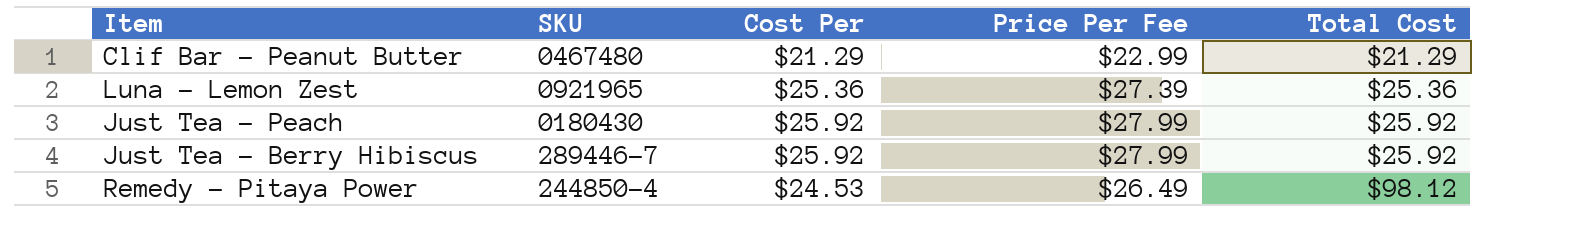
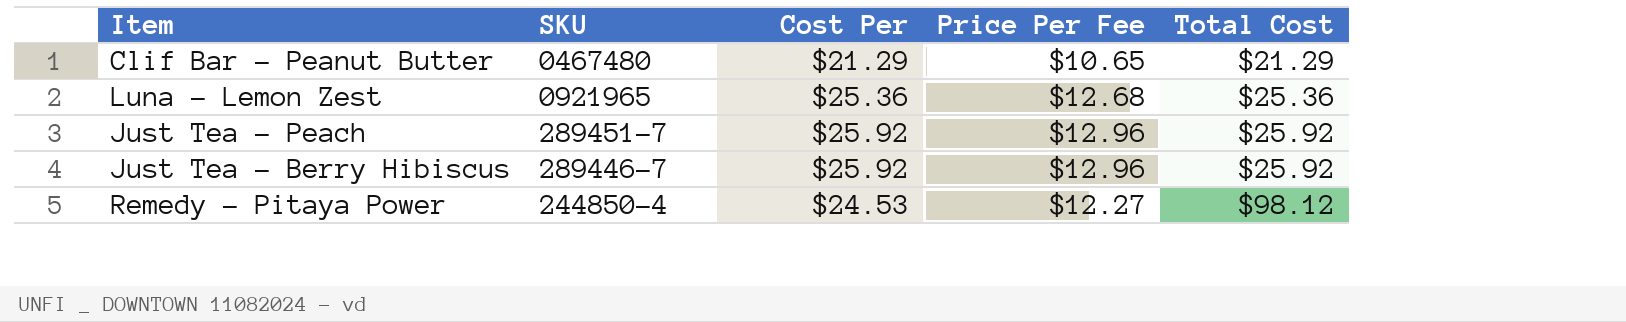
column Price Per Fee | formula: [Cost Per] * 1.08 -> [Cost Per] * 0.5
Just Tea - Peach | SKU: 0180430 -> 289451-7

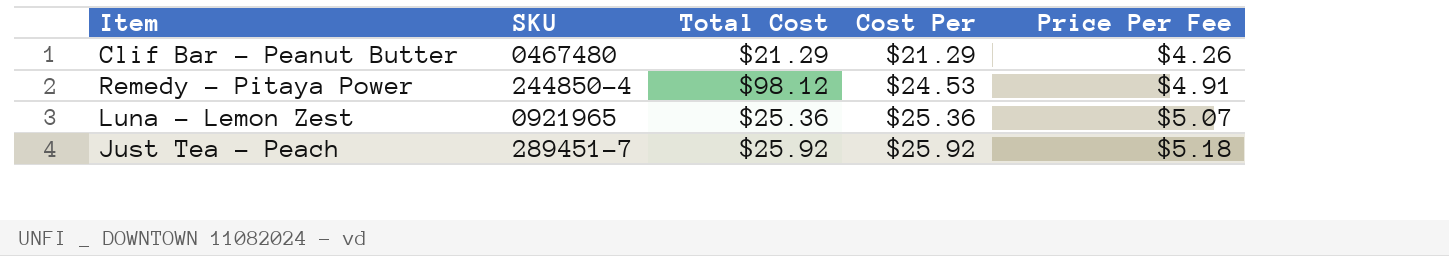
row order: Total Cost ascending -> Cost Per ascending
column Total Cost | position: 5 -> 3
column Price Per Fee | formula: [Cost Per] * 0.5 -> [Cost Per] * 0.2
row Just Tea - Berry Hibiscus: 289446-7 | $25.92 | $12.96 | $25.92 -> none

